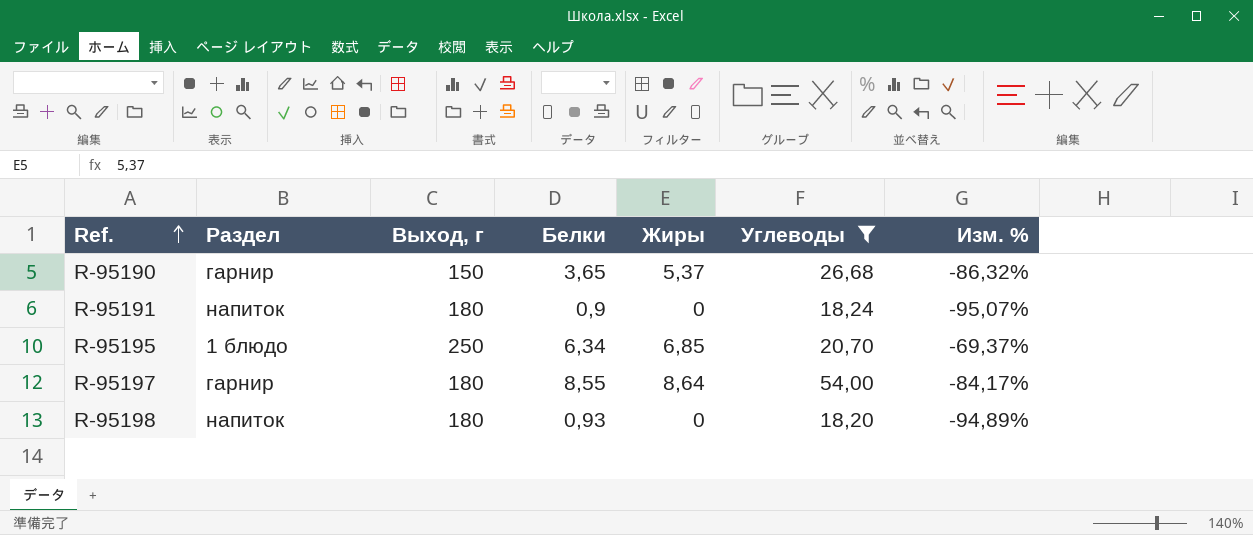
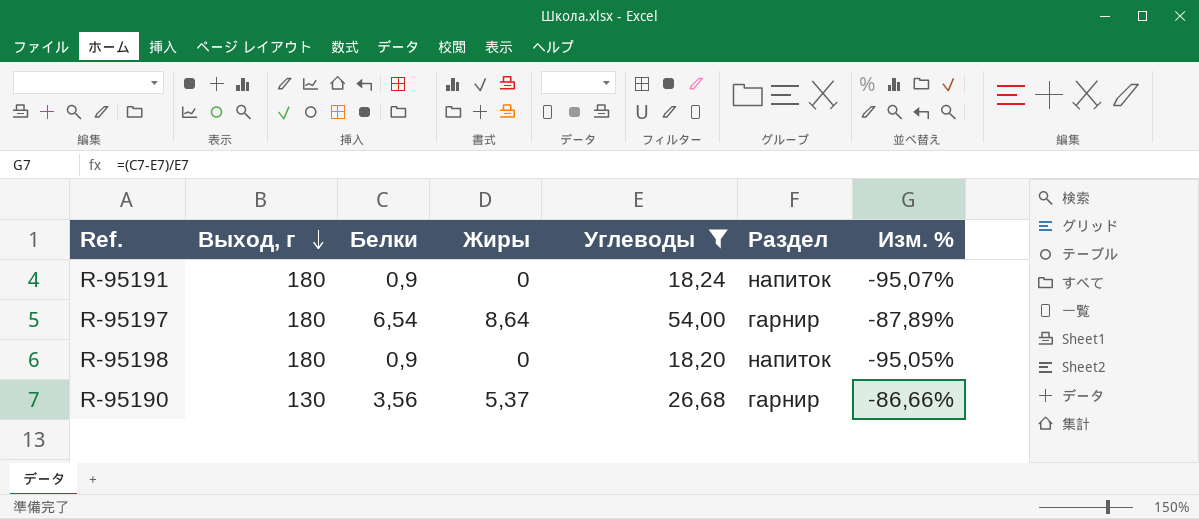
row order: Ref. ascending -> Выход, г descending
column Раздел | position: 2 -> 6
row R-95195: 1 блюдо | 250 | 6,34 | 6,85 | 20,70 | -69,37% -> none
R-95197 | Белки: 8,55 -> 6,54
R-95197 | Изм. %: -84,17% -> -87,89%
R-95198 | Белки: 0,93 -> 0,9
R-95198 | Изм. %: -94,89% -> -95,05%
R-95190 | Выход, г: 150 -> 130
R-95190 | Белки: 3,65 -> 3,56
R-95190 | Изм. %: -86,32% -> -86,66%

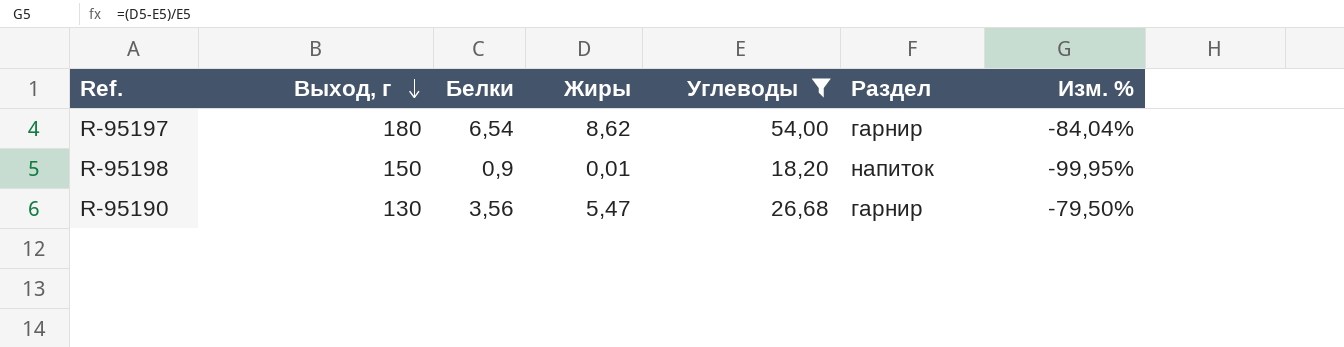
column Изм. % | formula: ([Белки] - [Углеводы]) / [Углеводы] -> ([Жиры] - [Углеводы]) / [Углеводы]
row R-95191: 180 | 0,9 | 0 | 18,24 | напиток | -95,07% -> none
R-95197 | Жиры: 8,64 -> 8,62
R-95198 | Выход, г: 180 -> 150
R-95198 | Жиры: 0 -> 0,01
R-95190 | Жиры: 5,37 -> 5,47

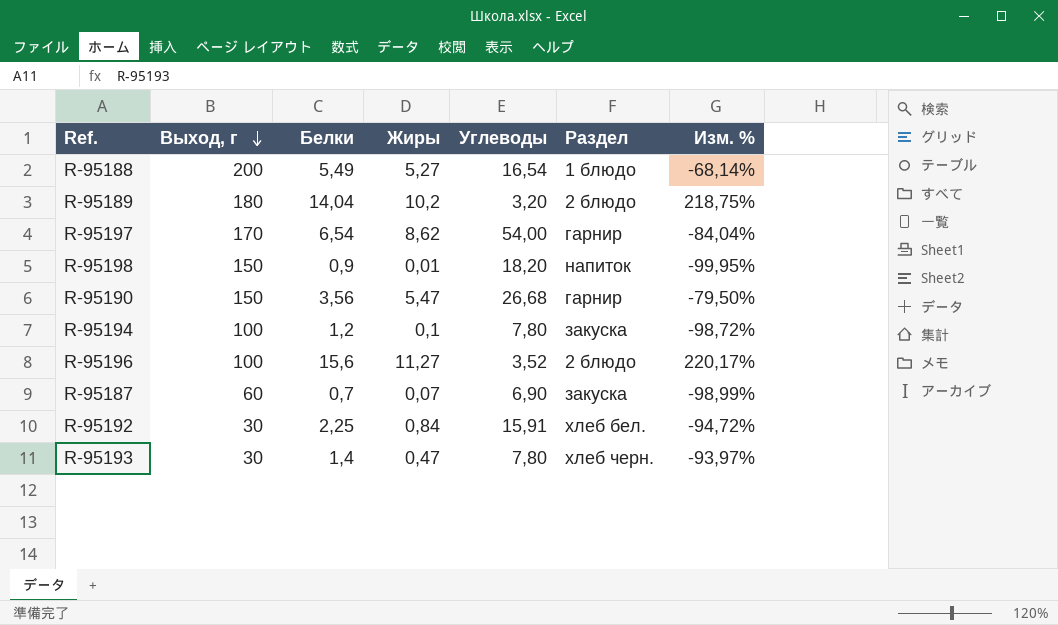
filter: Углеводы >= 18,20 -> none
R-95197 | Выход, г: 180 -> 170
R-95190 | Выход, г: 130 -> 150

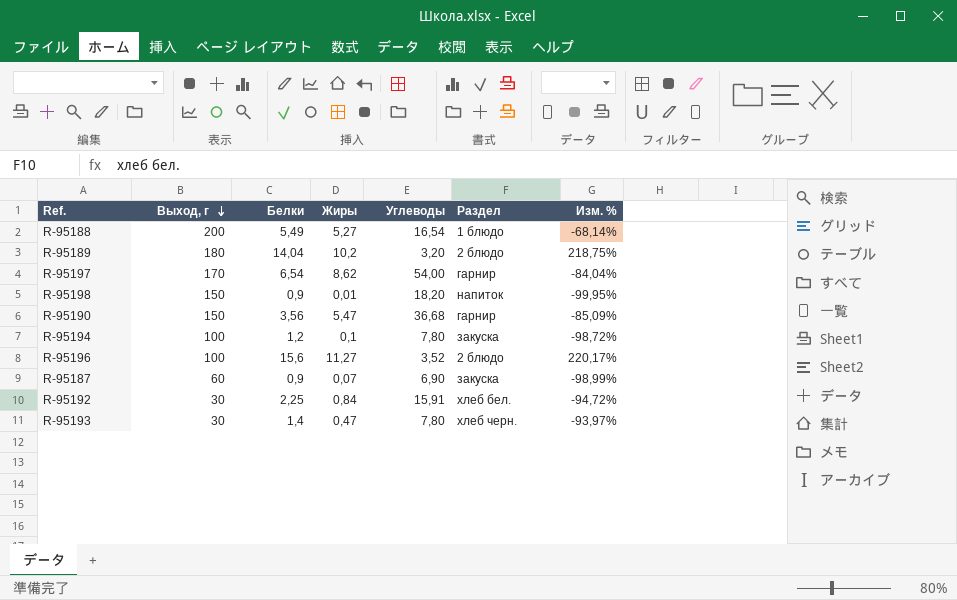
R-95190 | Углеводы: 26,68 -> 36,68
R-95190 | Изм. %: -79,50% -> -85,09%
R-95187 | Белки: 0,7 -> 0,9

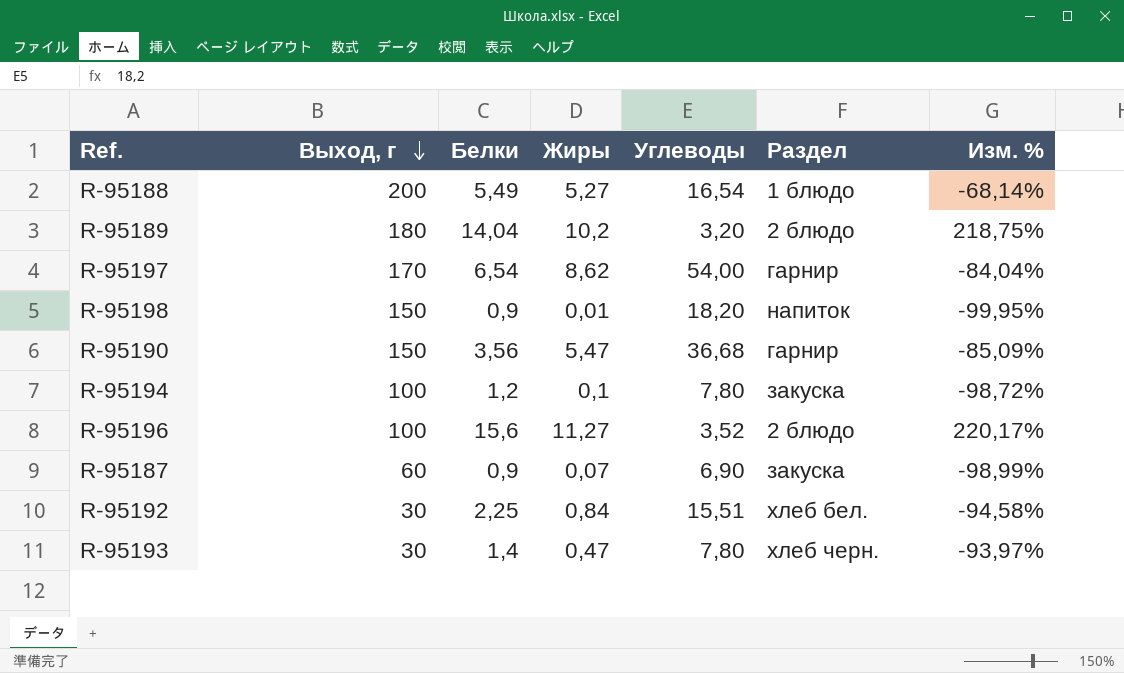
R-95192 | Углеводы: 15,91 -> 15,51
R-95192 | Изм. %: -94,72% -> -94,58%

